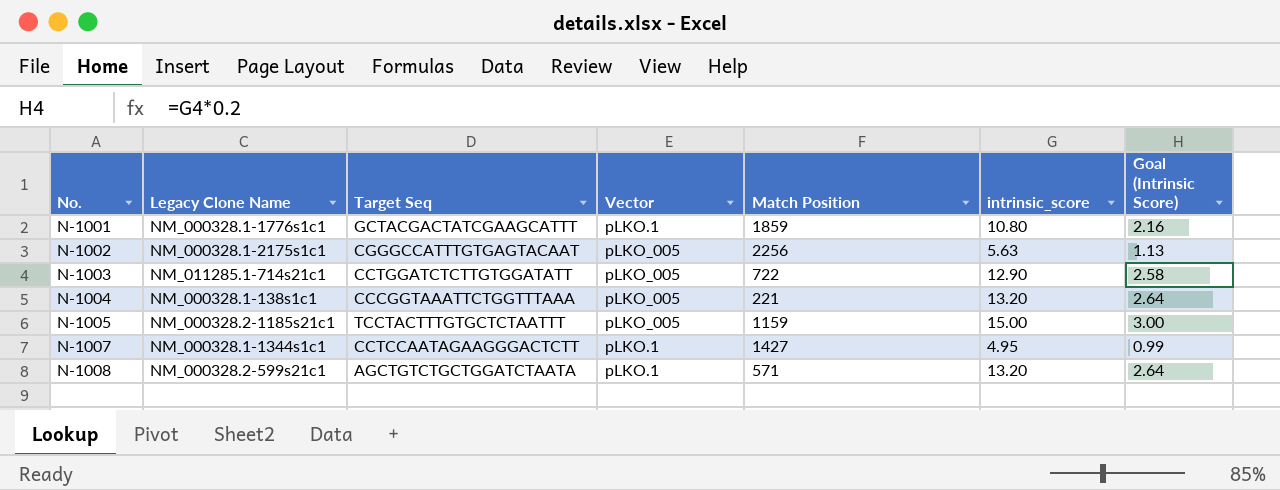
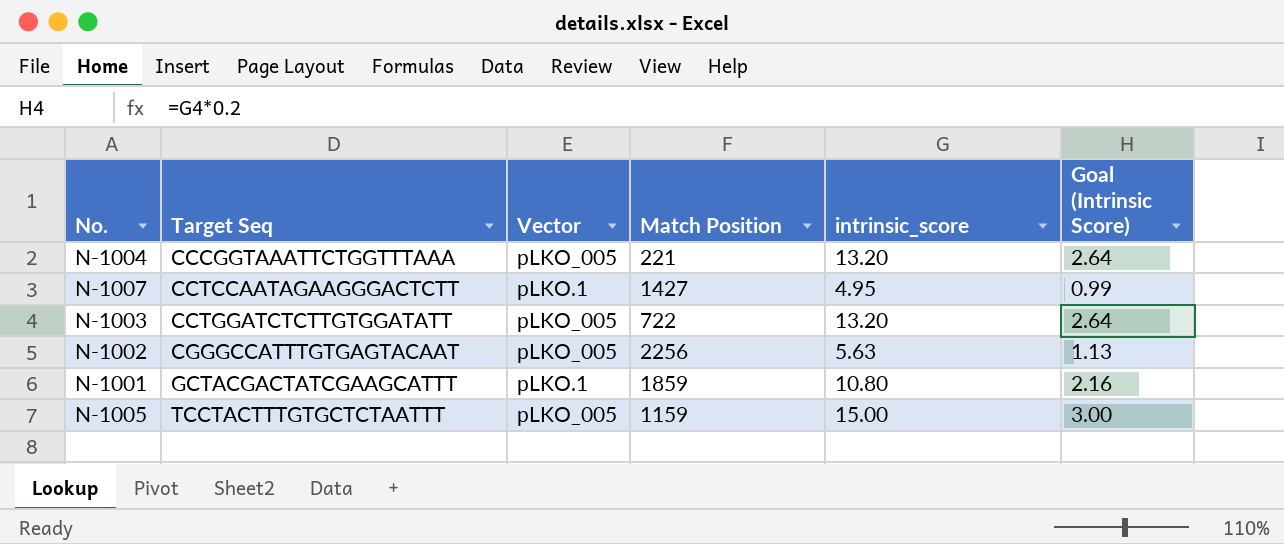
row order: No. ascending -> Target Seq ascending
column Legacy Clone Name | position: 2 -> none
row N-1008: NM_000328.2-599s21c1 | AGCTGTCTGCTGGATCTAATA | pLKO.1 | 571 | 13.20 | 2.64 -> none
N-1003 | intrinsic_score: 12.90 -> 13.20
N-1003 | Goal (Intrinsic Score): 2.58 -> 2.64

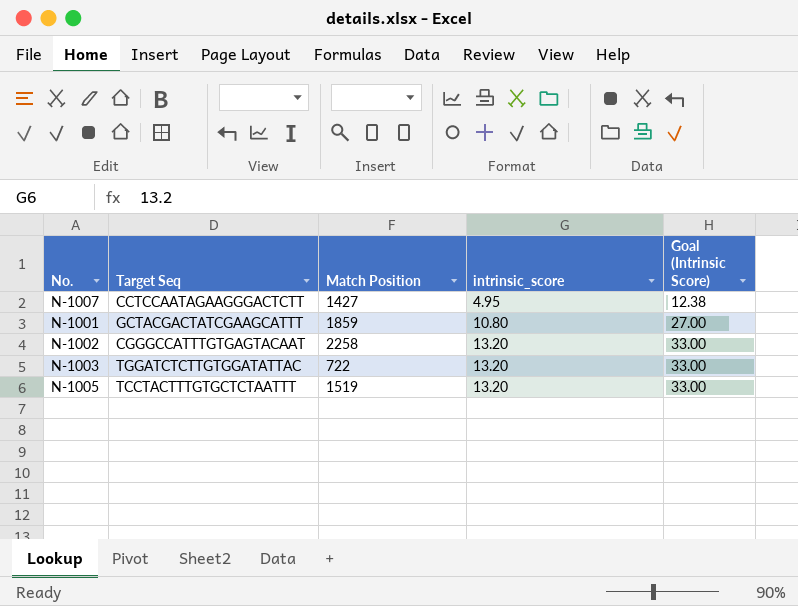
row order: Target Seq ascending -> intrinsic_score ascending
column Vector | position: 3 -> none
column Goal (Intrinsic Score) | formula: [intrinsic_score] * 0.2 -> [intrinsic_score] * 2.5
row N-1004: CCCGGTAAATTCTGGTTTAAA | pLKO_005 | 221 | 13.20 | 2.64 -> none
N-1002 | Match Position: 2256 -> 2258
N-1002 | intrinsic_score: 5.63 -> 13.20
N-1003 | Target Seq: CCTGGATCTCTTGTGGATATT -> TGGATCTCTTGTGGATATTAC
N-1005 | Match Position: 1159 -> 1519
N-1005 | intrinsic_score: 15.00 -> 13.20

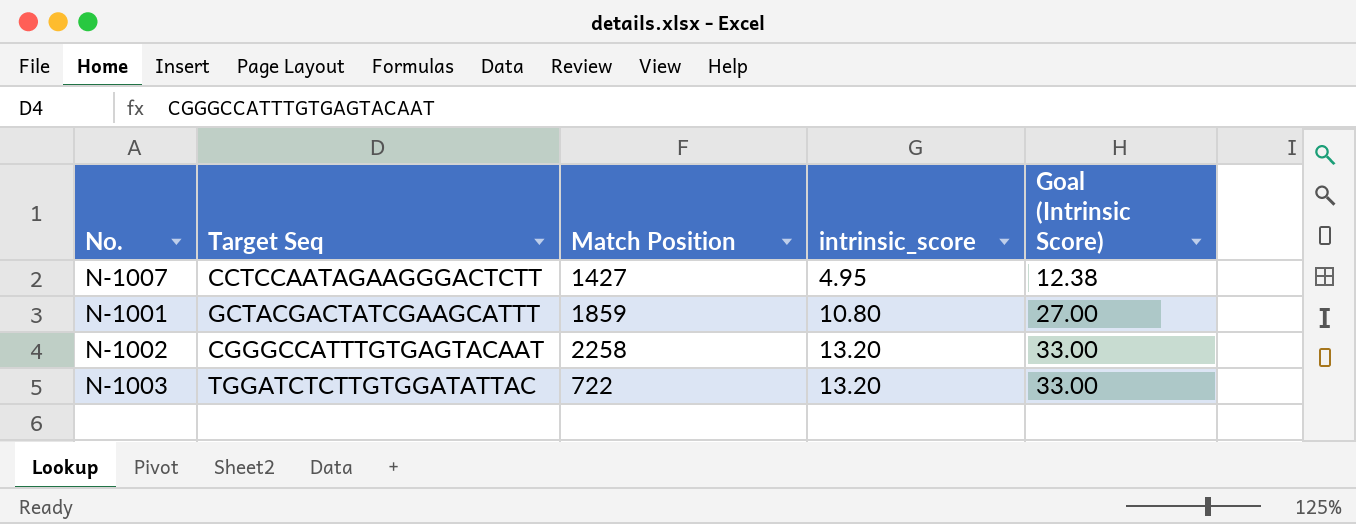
row N-1005: TCCTACTTTGTGCTCTAATTT | 1519 | 13.20 | 33.00 -> none

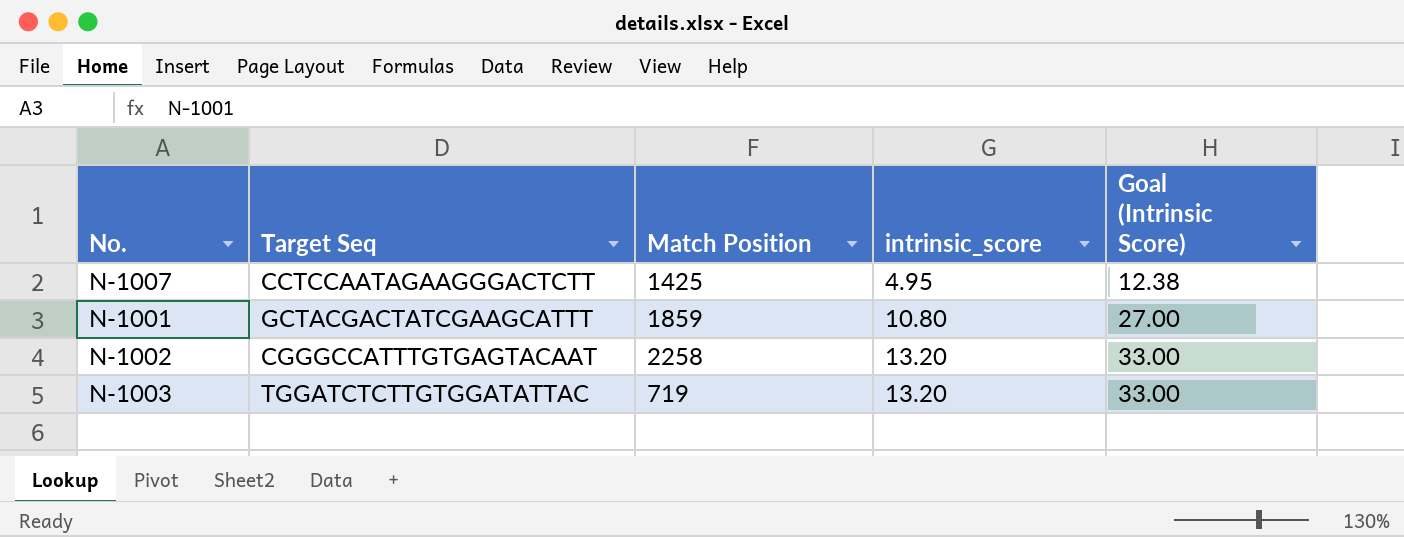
N-1007 | Match Position: 1427 -> 1425
N-1003 | Match Position: 722 -> 719

